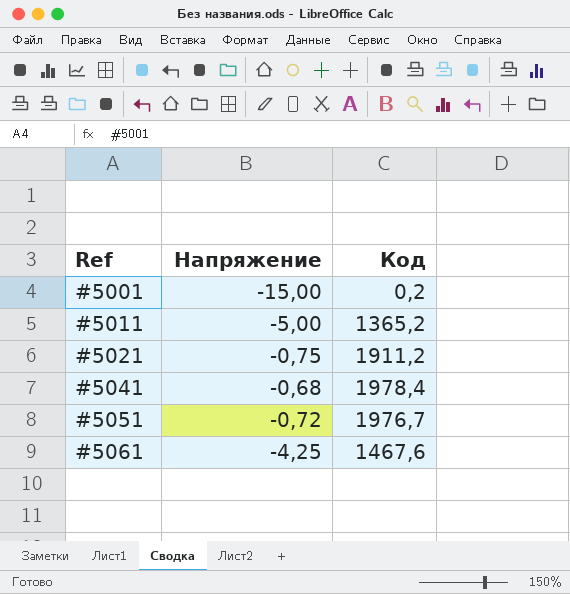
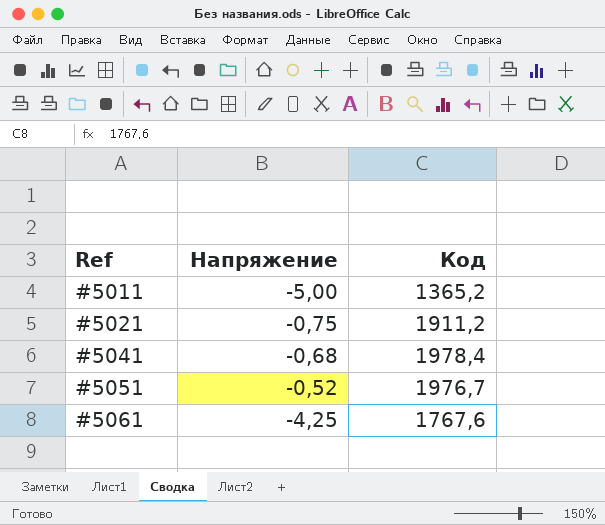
row #5001: -15,00 | 0,2 -> none
#5051 | Напряжение: -0,72 -> -0,52
#5061 | Код: 1467,6 -> 1767,6

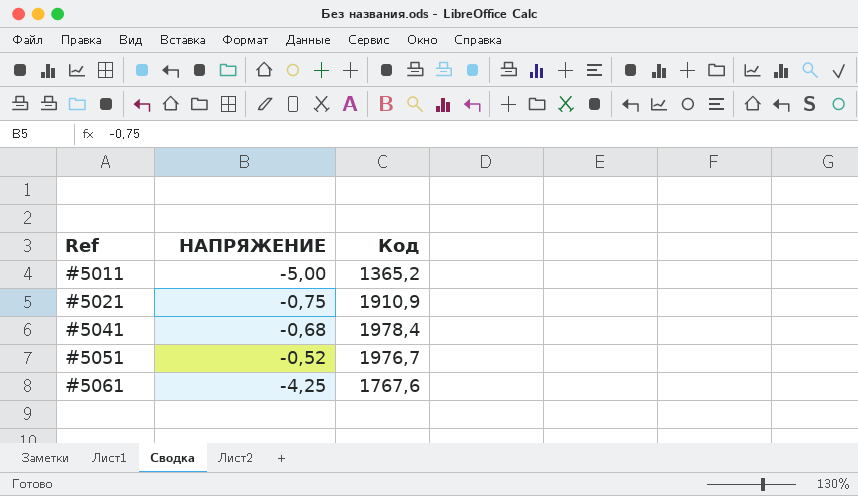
column name: Напряжение -> НАПРЯЖЕНИЕ
#5021 | Код: 1911,2 -> 1910,9

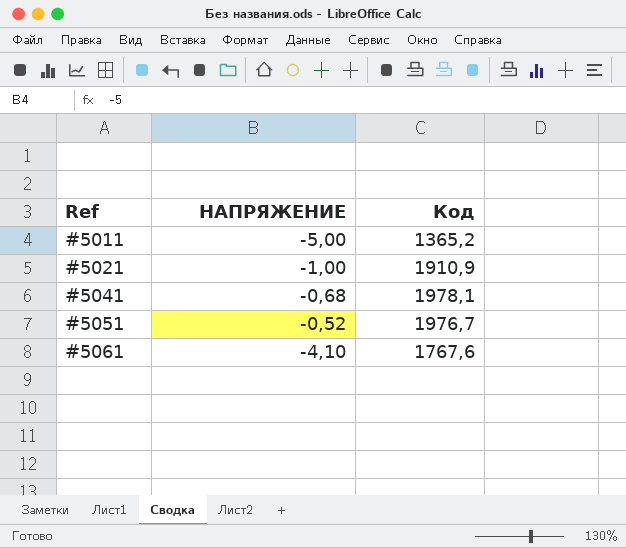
#5021 | НАПРЯЖЕНИЕ: -0,75 -> -1,00
#5041 | Код: 1978,4 -> 1978,1
#5061 | НАПРЯЖЕНИЕ: -4,25 -> -4,10

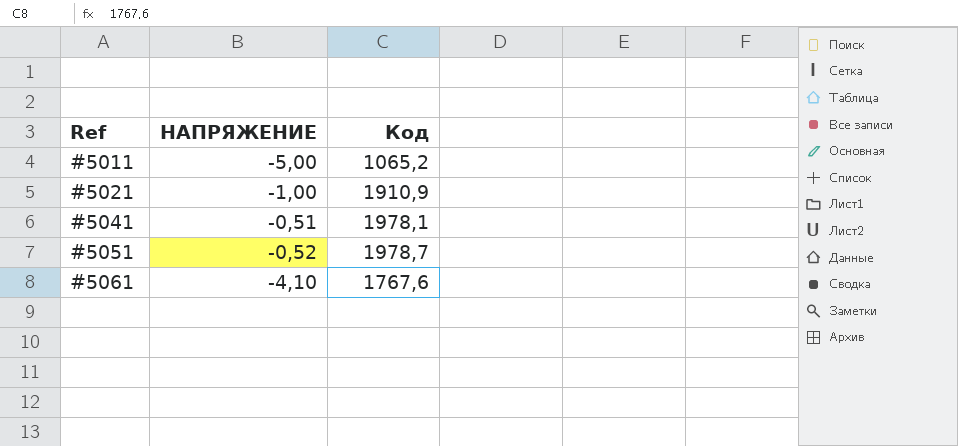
#5011 | Код: 1365,2 -> 1065,2
#5041 | НАПРЯЖЕНИЕ: -0,68 -> -0,51
#5051 | Код: 1976,7 -> 1978,7

